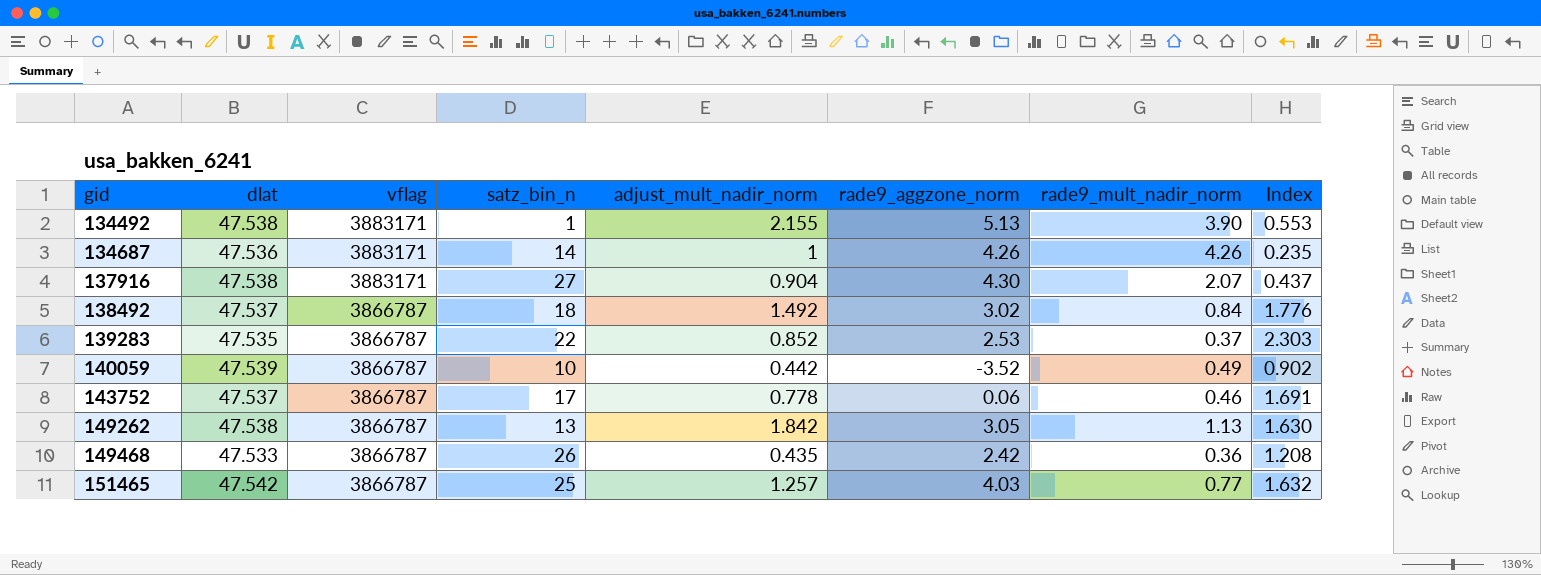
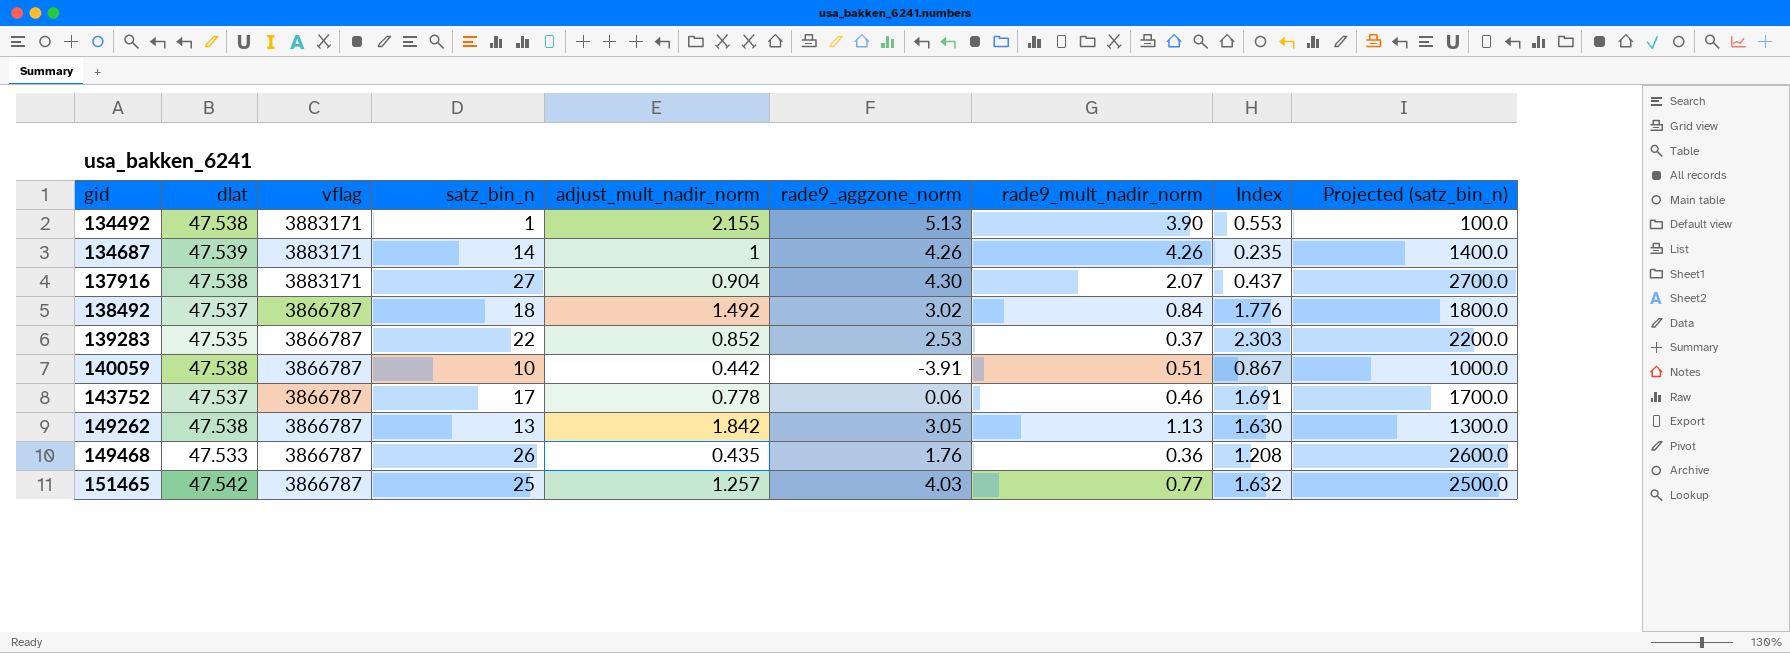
column Projected (satz_bin_n) | formula: none -> [satz_bin_n] * 100
134687 | dlat: 47.536 -> 47.539
140059 | dlat: 47.539 -> 47.538
140059 | rade9_aggzone_norm: -3.52 -> -3.91
140059 | rade9_mult_nadir_norm: 0.49 -> 0.51
140059 | Index: 0.902 -> 0.867
149468 | rade9_aggzone_norm: 2.42 -> 1.76

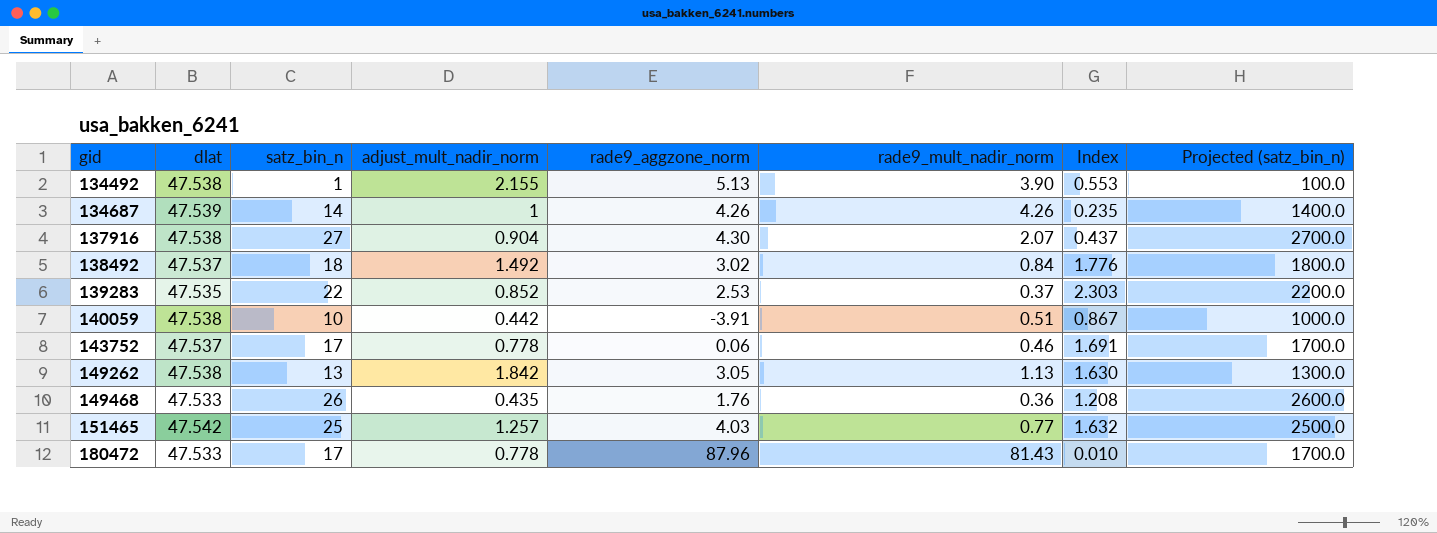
column vflag | position: 3 -> none
row 180472: none -> 47.533 | 17 | 0.778 | 87.96 | 81.43 | 0.010 | 1700.0

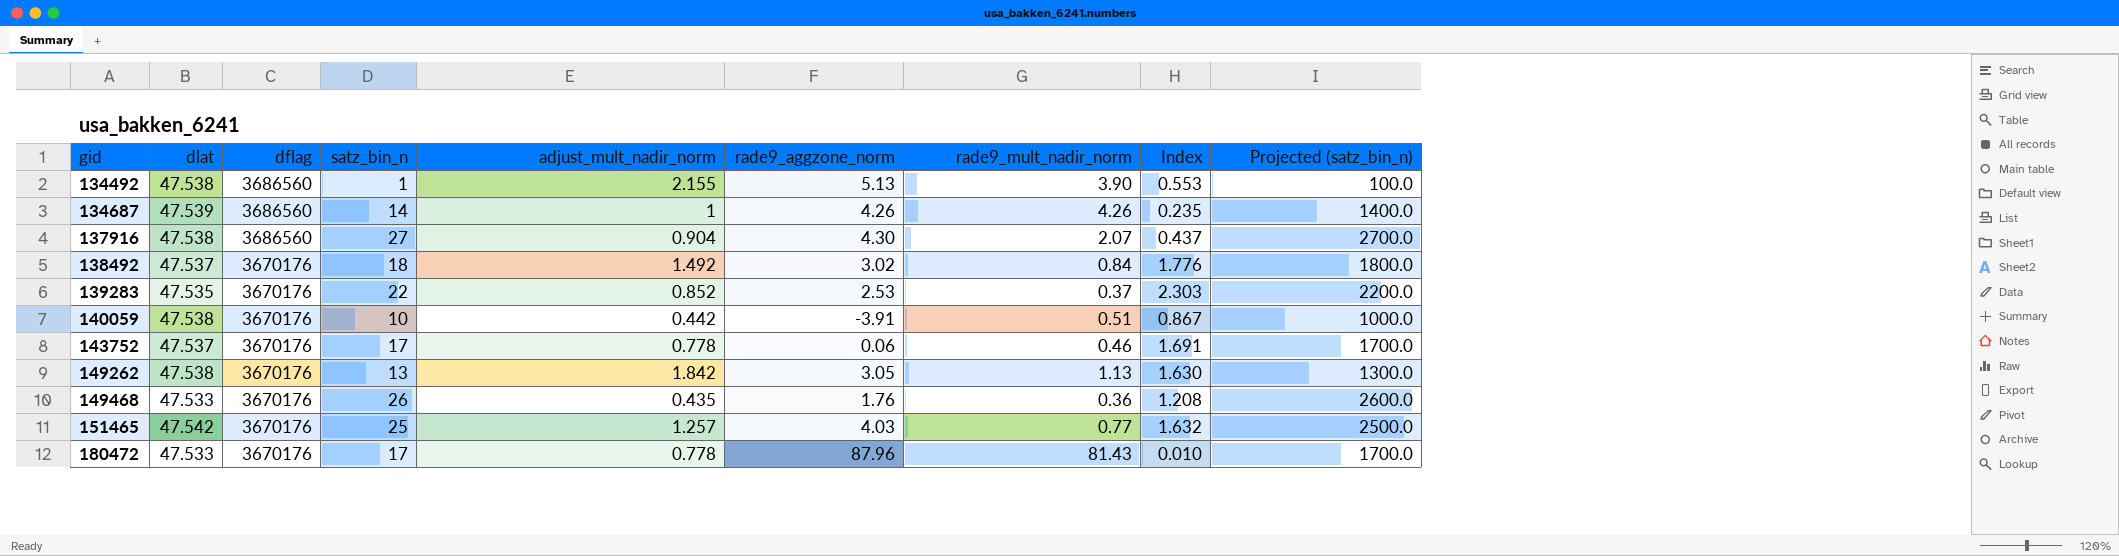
column dflag | position: none -> 3

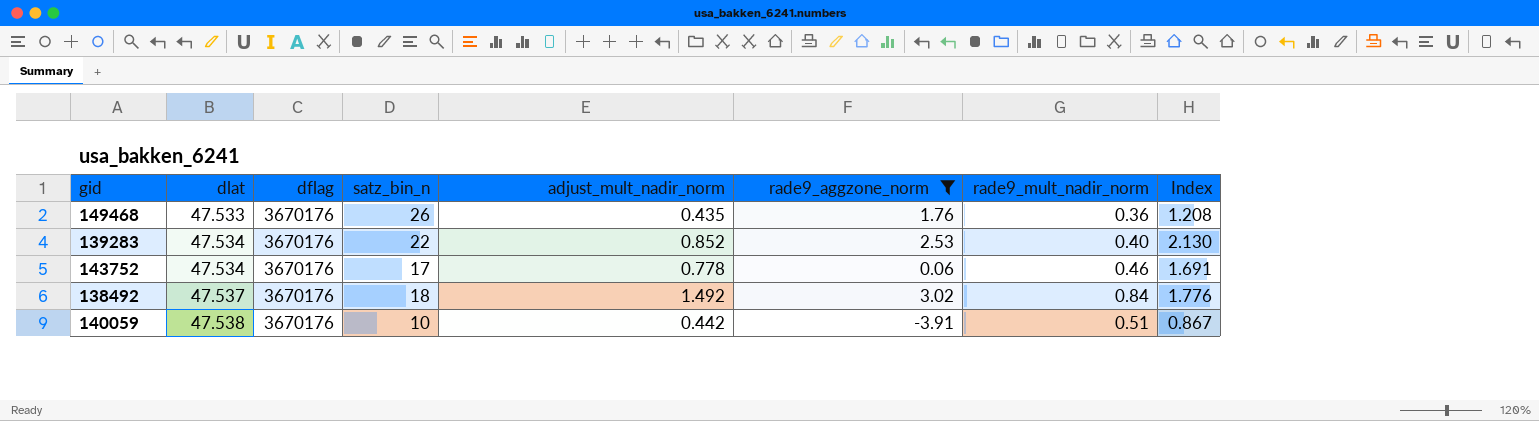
filter: none -> rade9_aggzone_norm <= 3.02
row order: gid ascending -> dlat ascending
column Projected (satz_bin_n) | formula: [satz_bin_n] * 100 -> none
139283 | dlat: 47.535 -> 47.534
139283 | rade9_mult_nadir_norm: 0.37 -> 0.40
139283 | Index: 2.303 -> 2.130
143752 | dlat: 47.537 -> 47.534

